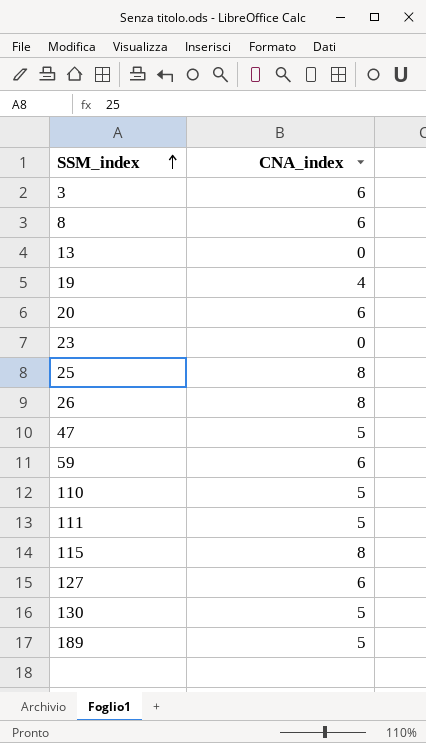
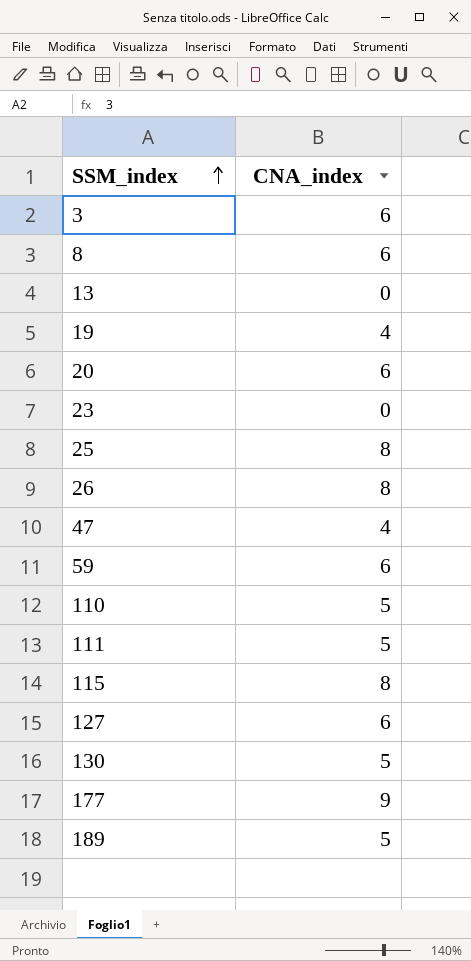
47 | CNA_index: 5 -> 4
row 177: none -> 9

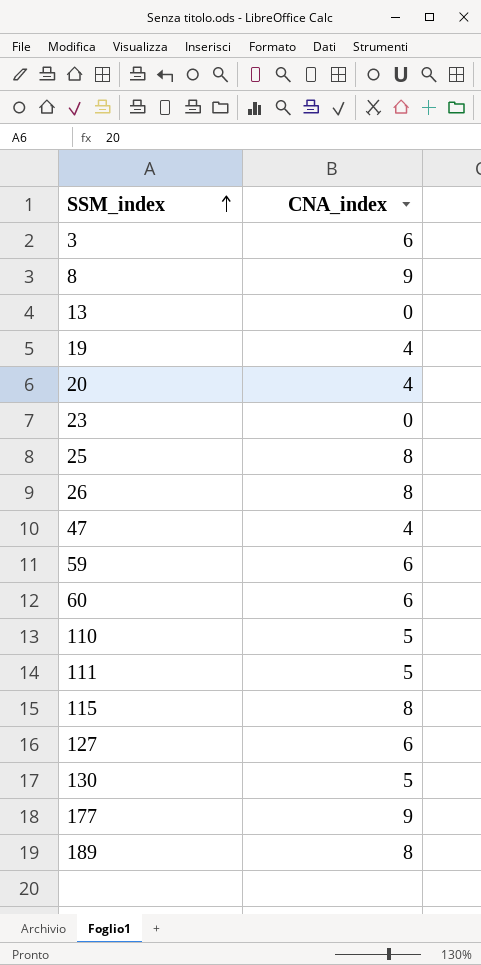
8 | CNA_index: 6 -> 9
20 | CNA_index: 6 -> 4
row 60: none -> 6
189 | CNA_index: 5 -> 8

